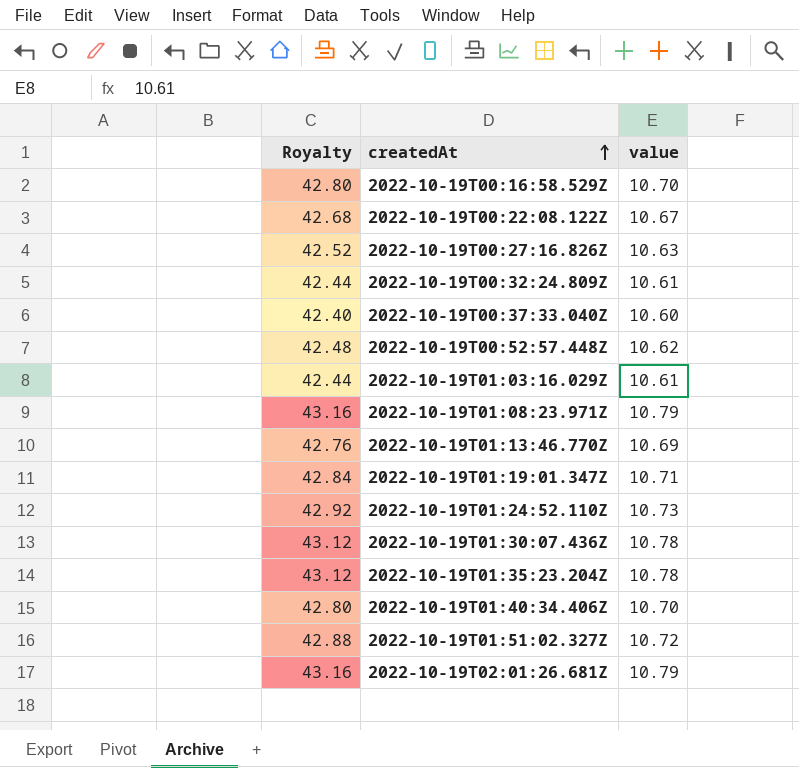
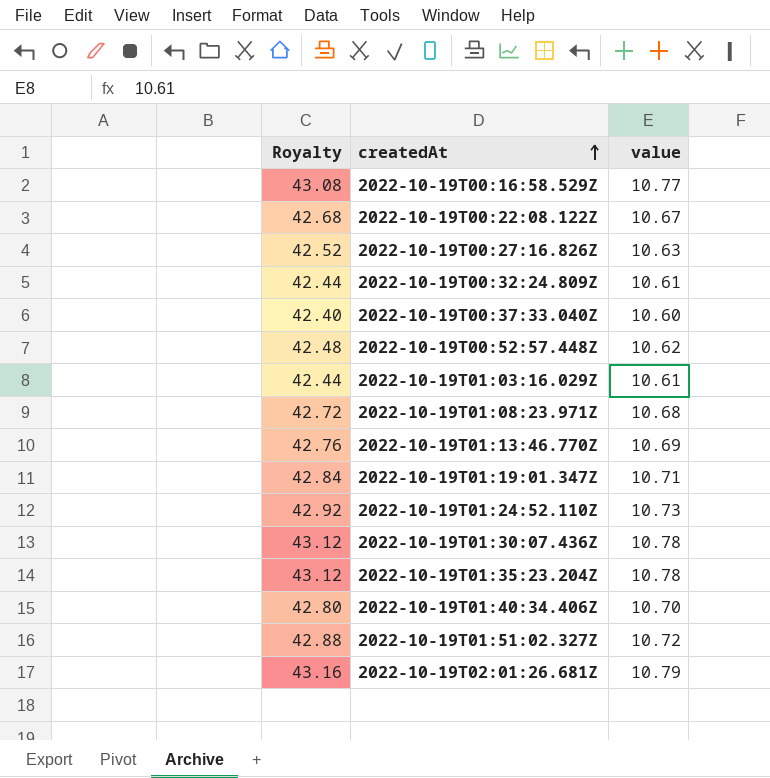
2022-10-19T00:16:58.529Z | Royalty: 42.80 -> 43.08
2022-10-19T00:16:58.529Z | value: 10.70 -> 10.77
2022-10-19T01:08:23.971Z | Royalty: 43.16 -> 42.72
2022-10-19T01:08:23.971Z | value: 10.79 -> 10.68

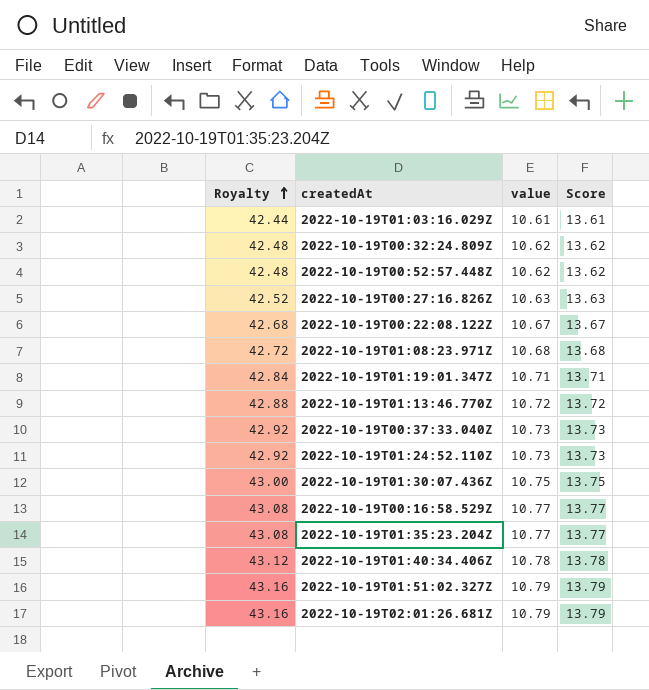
row order: createdAt ascending -> Royalty ascending
column Score | formula: none -> [value] + 3
2022-10-19T00:32:24.809Z | Royalty: 42.44 -> 42.48
2022-10-19T00:32:24.809Z | value: 10.61 -> 10.62
2022-10-19T01:13:46.770Z | Royalty: 42.76 -> 42.88
2022-10-19T01:13:46.770Z | value: 10.69 -> 10.72
2022-10-19T00:37:33.040Z | Royalty: 42.40 -> 42.92
2022-10-19T00:37:33.040Z | value: 10.60 -> 10.73
2022-10-19T01:30:07.436Z | Royalty: 43.12 -> 43.00
2022-10-19T01:30:07.436Z | value: 10.78 -> 10.75
2022-10-19T01:35:23.204Z | Royalty: 43.12 -> 43.08
2022-10-19T01:35:23.204Z | value: 10.78 -> 10.77
2022-10-19T01:40:34.406Z | Royalty: 42.80 -> 43.12
2022-10-19T01:40:34.406Z | value: 10.70 -> 10.78
2022-10-19T01:51:02.327Z | Royalty: 42.88 -> 43.16
2022-10-19T01:51:02.327Z | value: 10.72 -> 10.79

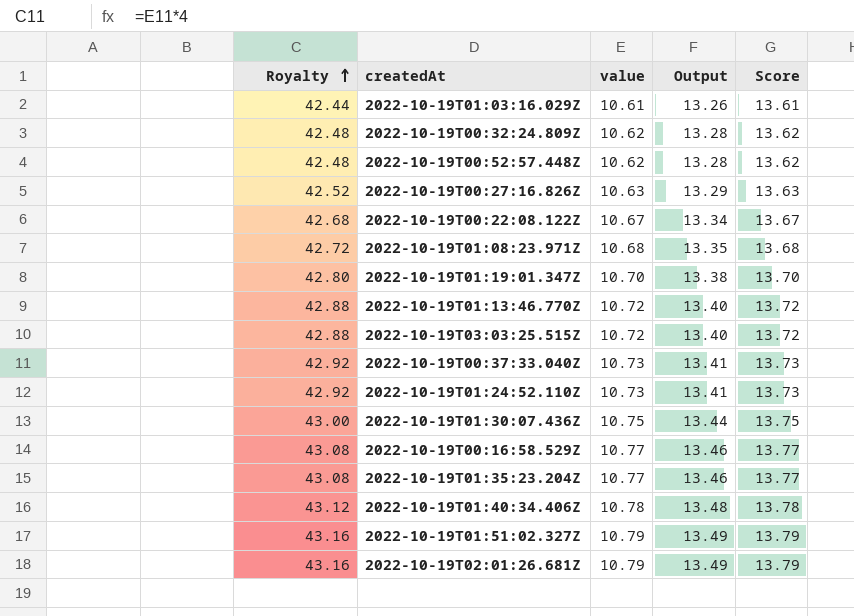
column Output | formula: none -> [value] * 1.25
2022-10-19T01:19:01.347Z | Royalty: 42.84 -> 42.80
2022-10-19T01:19:01.347Z | value: 10.71 -> 10.70
2022-10-19T01:19:01.347Z | Score: 13.71 -> 13.70
row 2022-10-19T03:03:25.515Z: none -> 42.88 | 10.72 | 13.40 | 13.72

